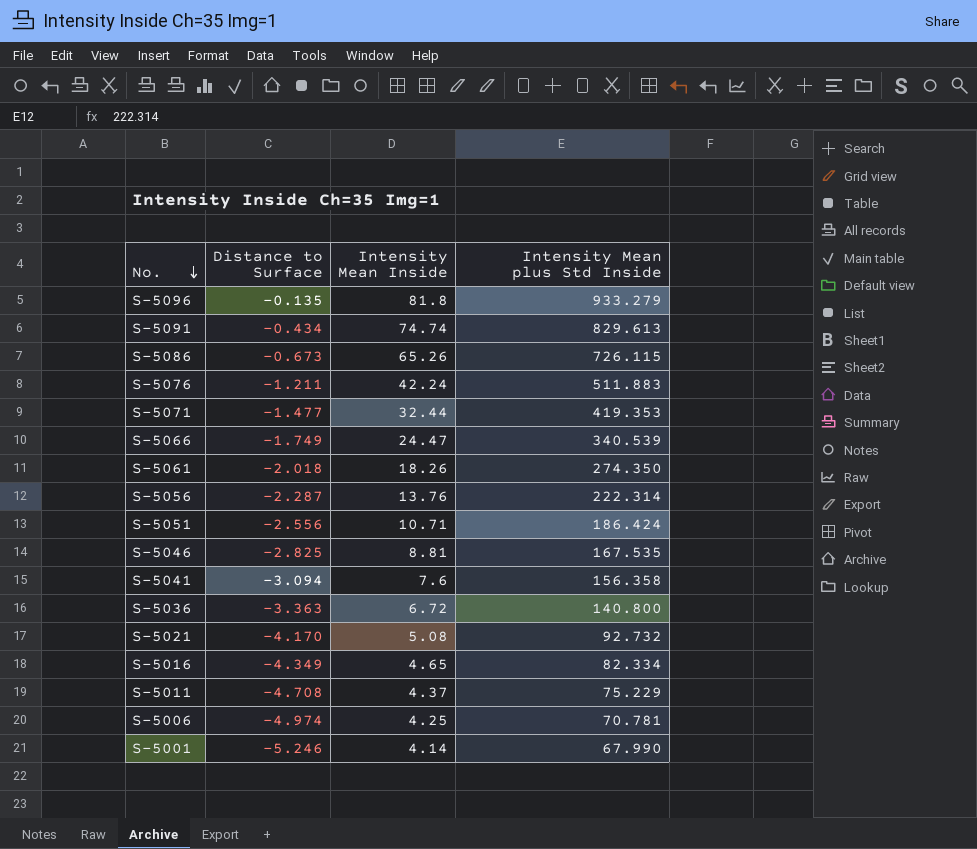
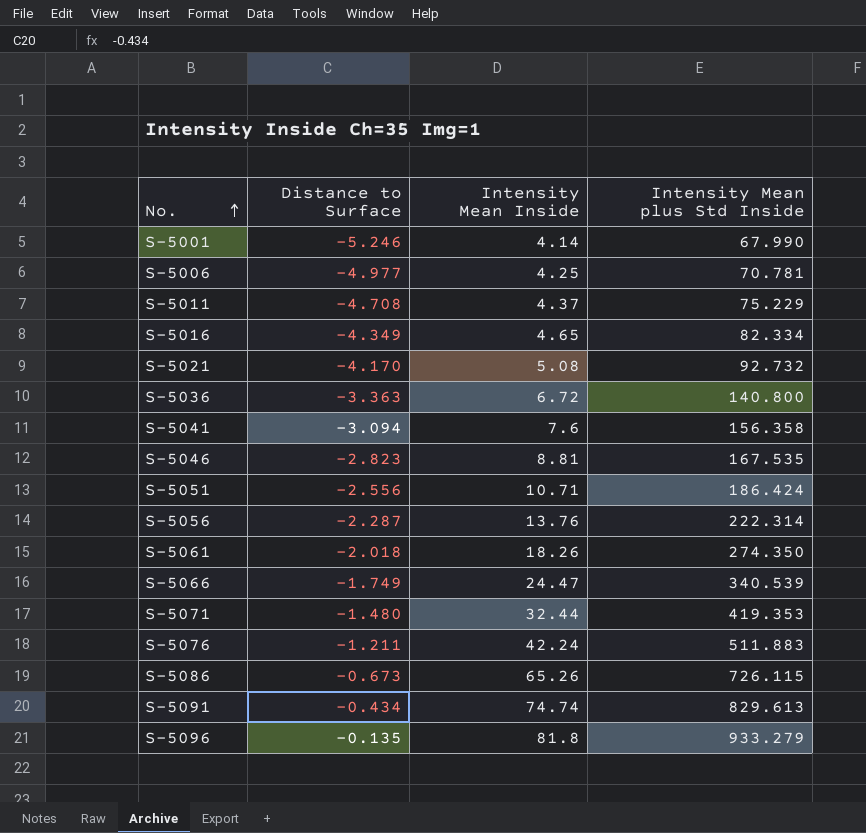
row order: No. descending -> No. ascending
S-5006 | Distance to Surface: -4.974 -> -4.977
S-5046 | Distance to Surface: -2.825 -> -2.823
S-5071 | Distance to Surface: -1.477 -> -1.480

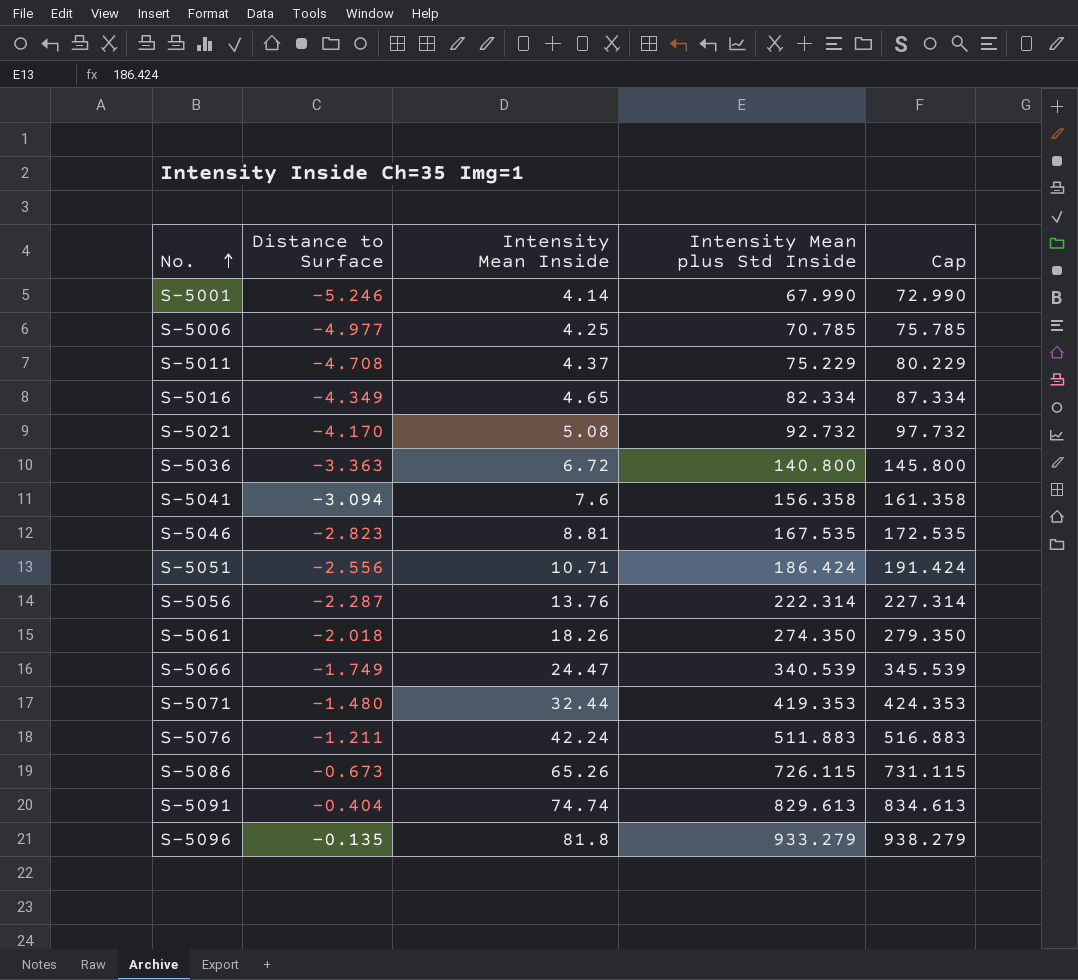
column Cap | formula: none -> [Intensity Mean plus Std Inside] + 5
S-5006 | Intensity Mean plus Std Inside: 70.781 -> 70.785
S-5091 | Distance to Surface: -0.434 -> -0.404

